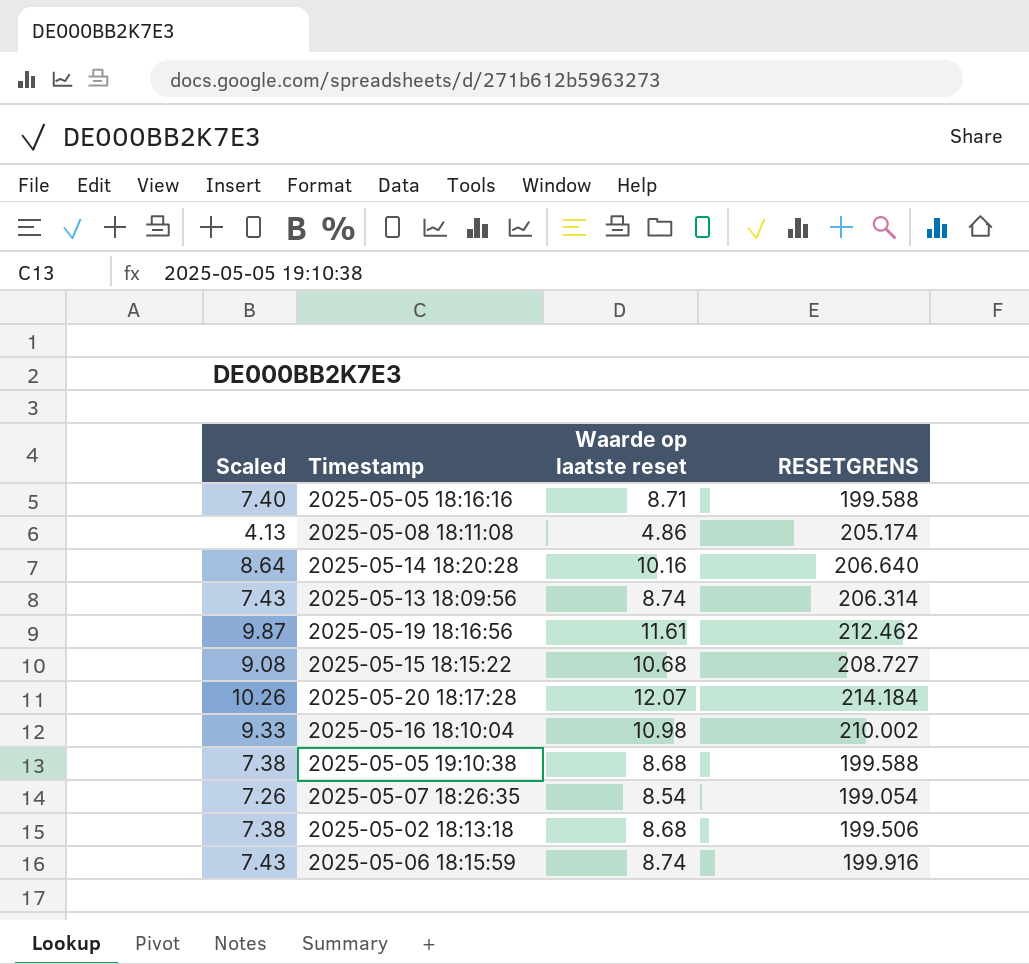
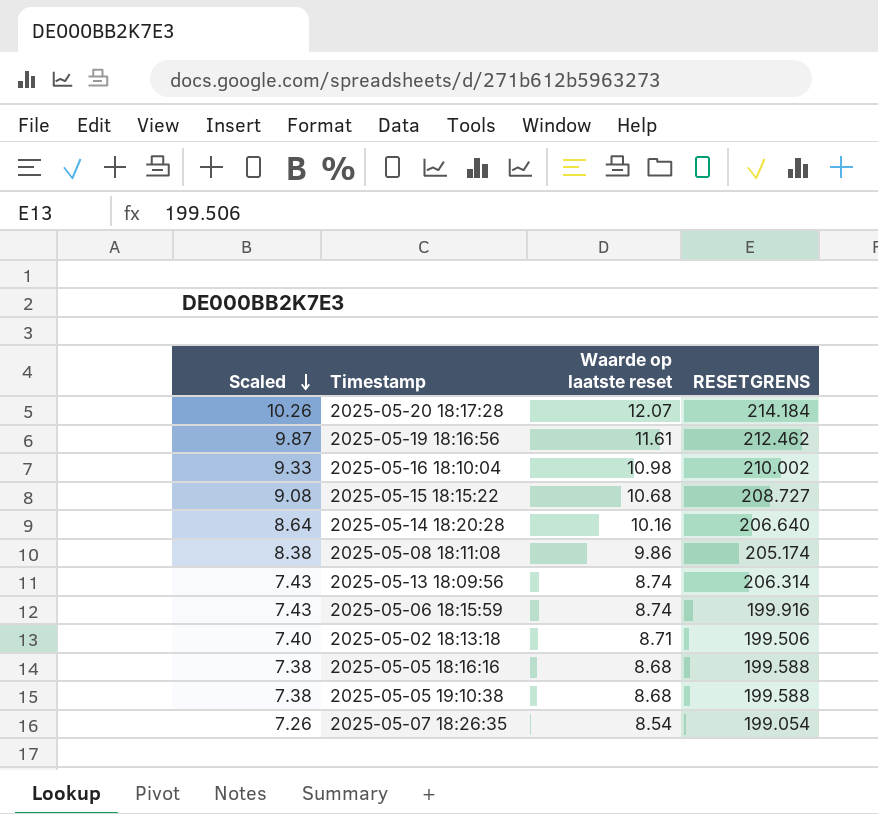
row order: none -> Scaled descending
2025-05-08 18:11:08 | Scaled: 4.13 -> 8.38
2025-05-08 18:11:08 | Waarde op laatste reset: 4.86 -> 9.86
2025-05-02 18:13:18 | Scaled: 7.38 -> 7.40
2025-05-02 18:13:18 | Waarde op laatste reset: 8.68 -> 8.71
2025-05-05 18:16:16 | Scaled: 7.40 -> 7.38
2025-05-05 18:16:16 | Waarde op laatste reset: 8.71 -> 8.68

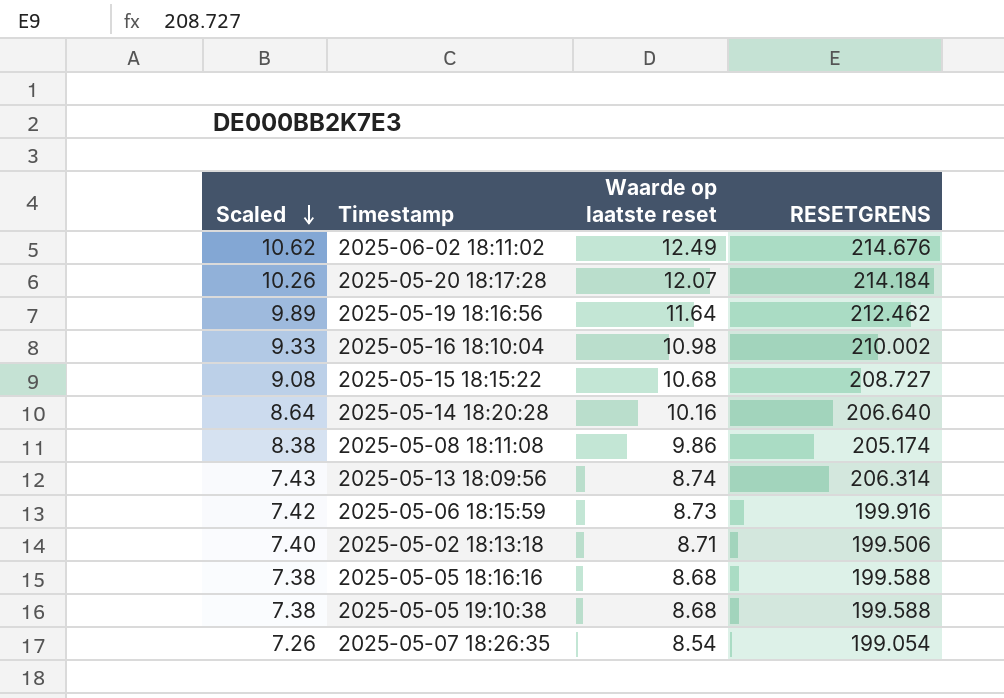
row 2025-06-02 18:11:02: none -> 10.62 | 12.49 | 214.676
2025-05-19 18:16:56 | Scaled: 9.87 -> 9.89
2025-05-19 18:16:56 | Waarde op laatste reset: 11.61 -> 11.64
2025-05-06 18:15:59 | Scaled: 7.43 -> 7.42
2025-05-06 18:15:59 | Waarde op laatste reset: 8.74 -> 8.73

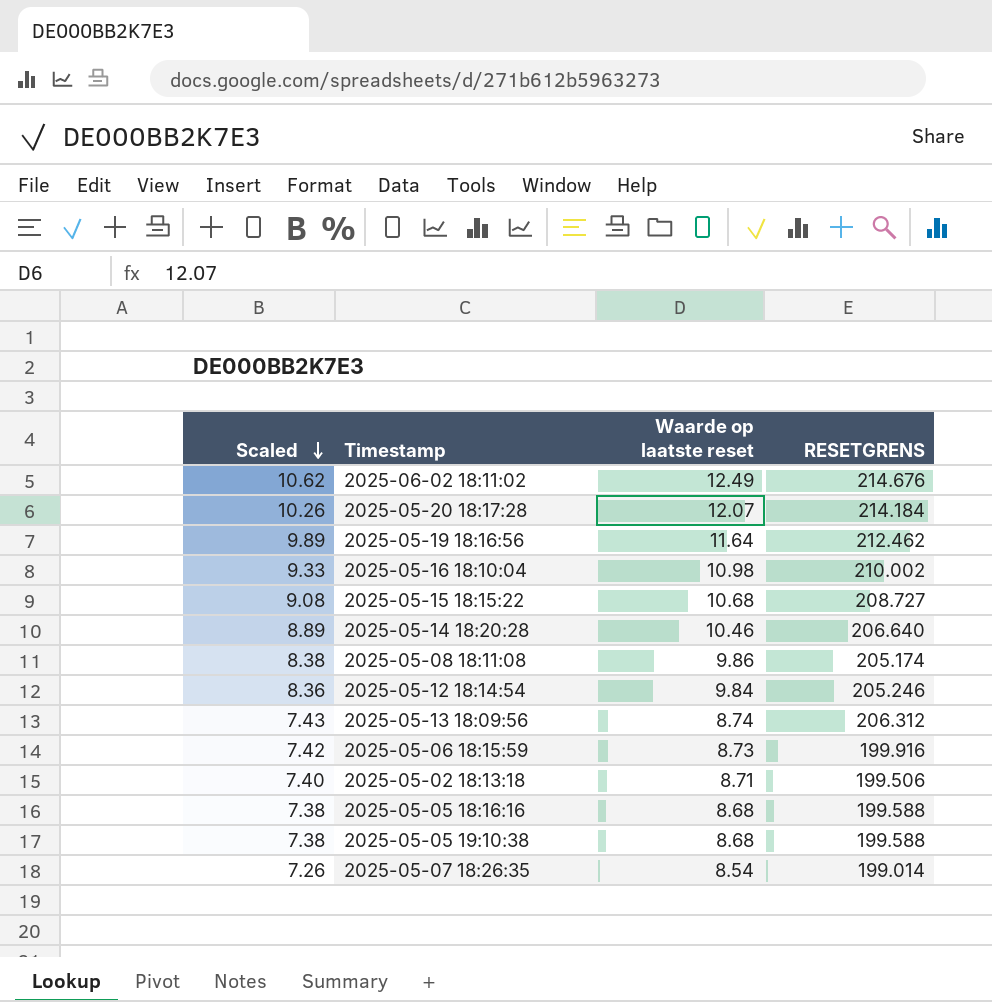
2025-05-14 18:20:28 | Scaled: 8.64 -> 8.89
2025-05-14 18:20:28 | Waarde op laatste reset: 10.16 -> 10.46
row 2025-05-12 18:14:54: none -> 8.36 | 9.84 | 205.246
2025-05-13 18:09:56 | RESETGRENS: 206.314 -> 206.312
2025-05-07 18:26:35 | RESETGRENS: 199.054 -> 199.014

